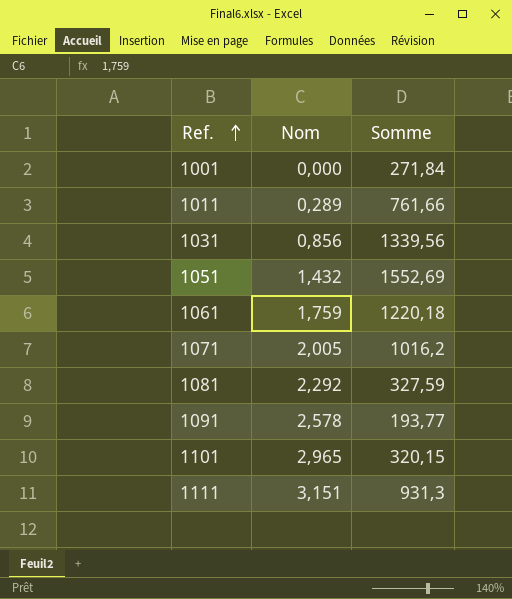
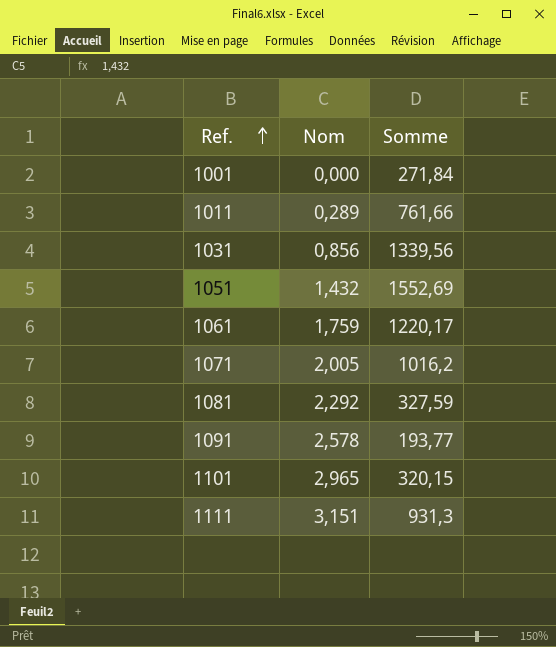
1061 | Somme: 1220,18 -> 1220,17

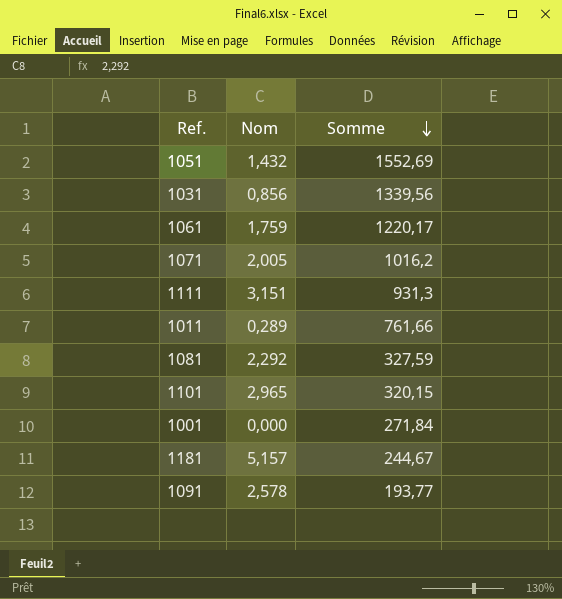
row order: Ref. ascending -> Somme descending
row 1181: none -> 5,157 | 244,67

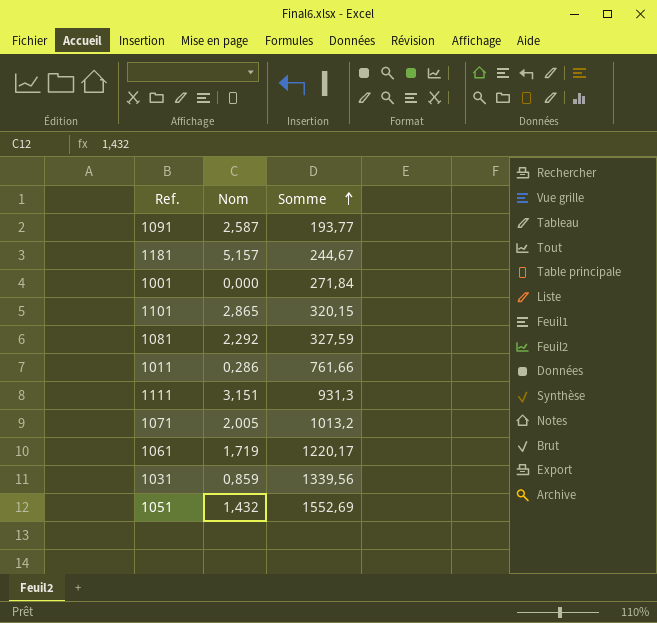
row order: Somme descending -> Somme ascending
1091 | Nom: 2,578 -> 2,587
1101 | Nom: 2,965 -> 2,865
1011 | Nom: 0,289 -> 0,286
1071 | Somme: 1016,2 -> 1013,2
1061 | Nom: 1,759 -> 1,719
1031 | Nom: 0,856 -> 0,859

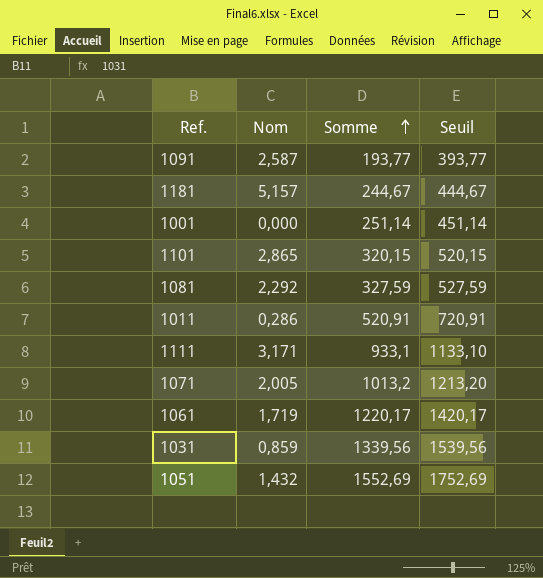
column Seuil | formula: none -> [Somme] + 200
1001 | Somme: 271,84 -> 251,14
1011 | Somme: 761,66 -> 520,91
1111 | Nom: 3,151 -> 3,171
1111 | Somme: 931,3 -> 933,1

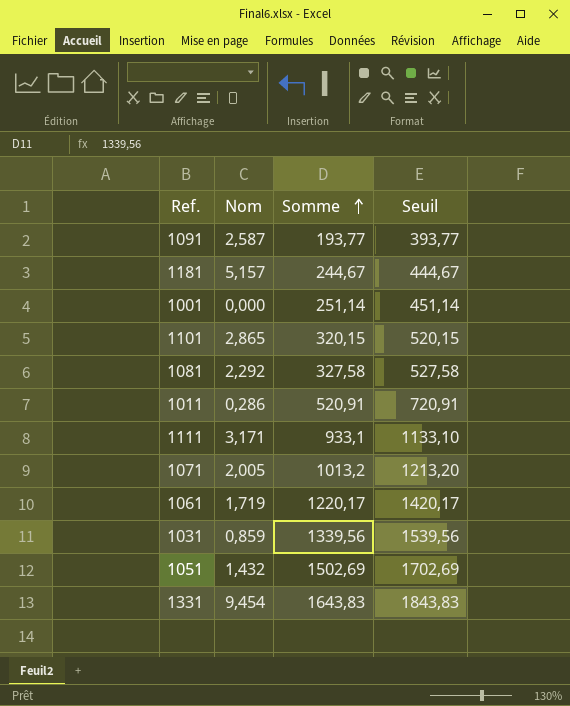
1081 | Somme: 327,59 -> 327,58
1081 | Seuil: 527,59 -> 527,58
1051 | Somme: 1552,69 -> 1502,69
1051 | Seuil: 1752,69 -> 1702,69
row 1331: none -> 9,454 | 1643,83 | 1843,83

